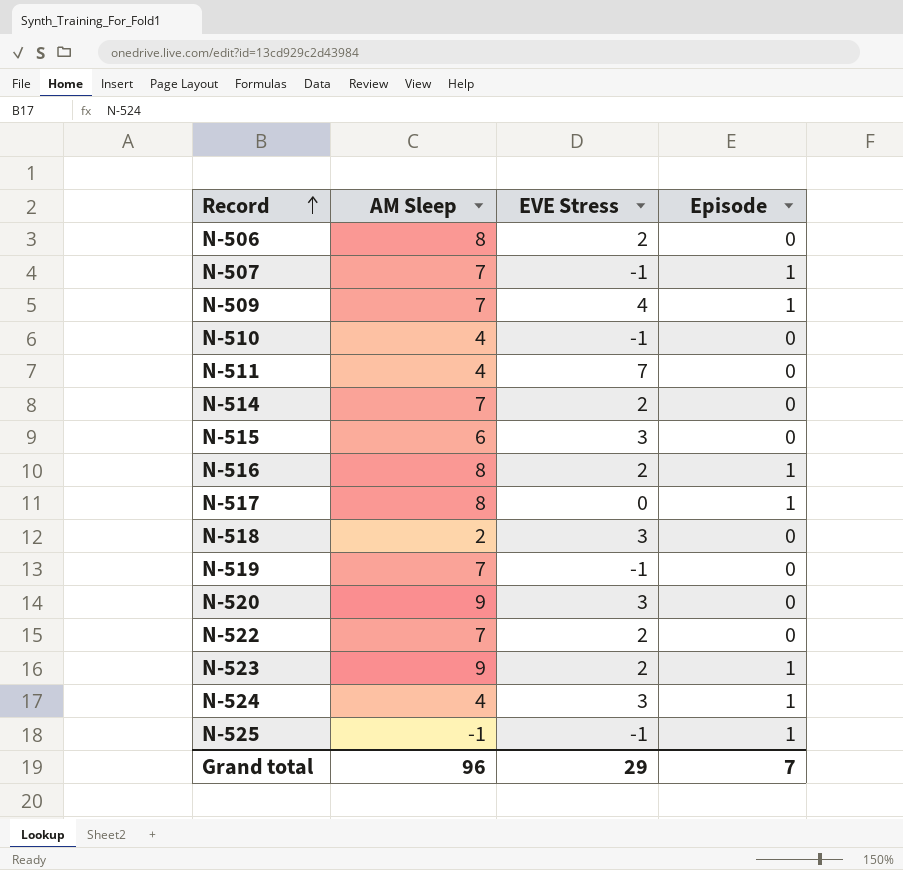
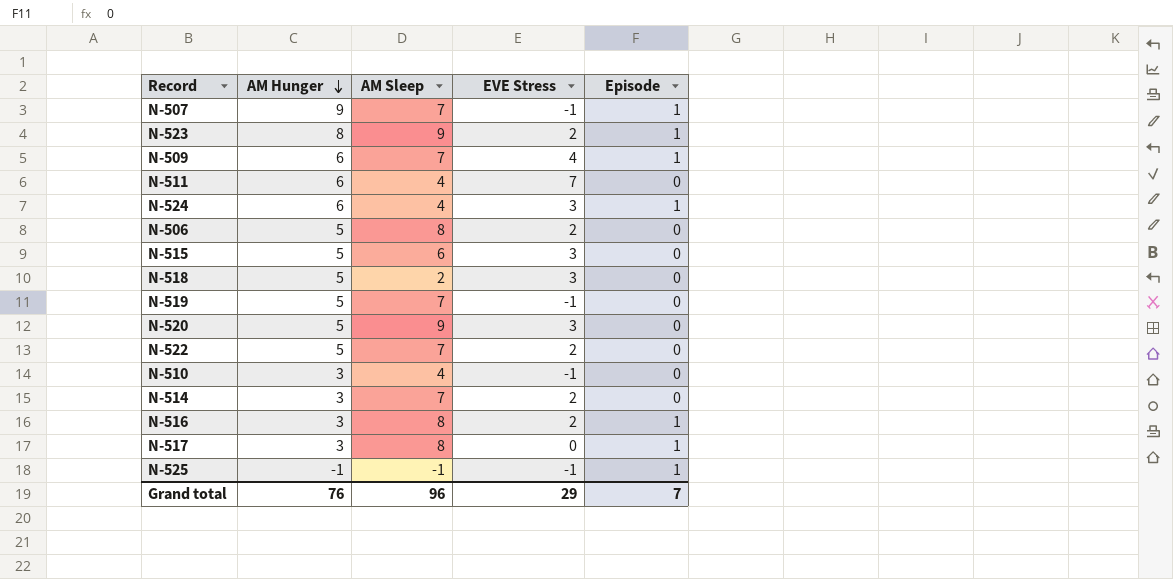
row order: Record ascending -> AM Hunger descending
column AM Hunger | position: none -> 2

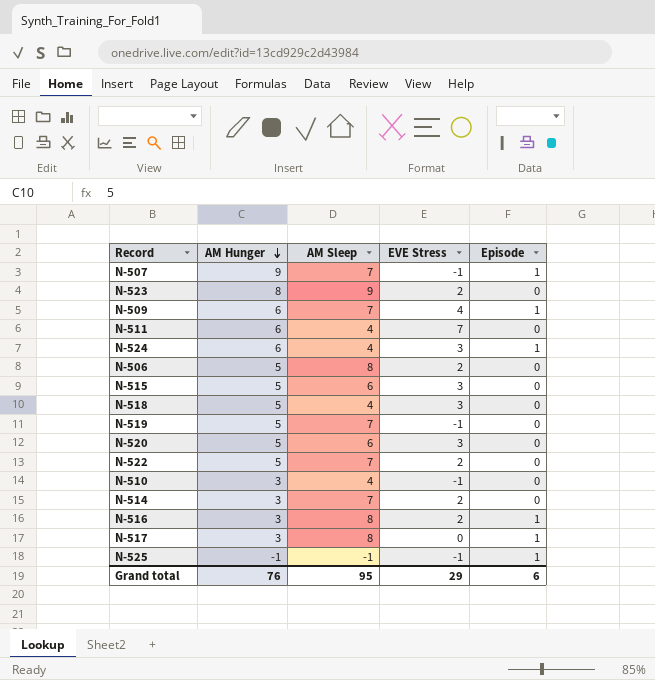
N-523 | Episode: 1 -> 0
N-518 | AM Sleep: 2 -> 4
N-520 | AM Sleep: 9 -> 6
Grand total | AM Sleep: 96 -> 95
Grand total | Episode: 7 -> 6

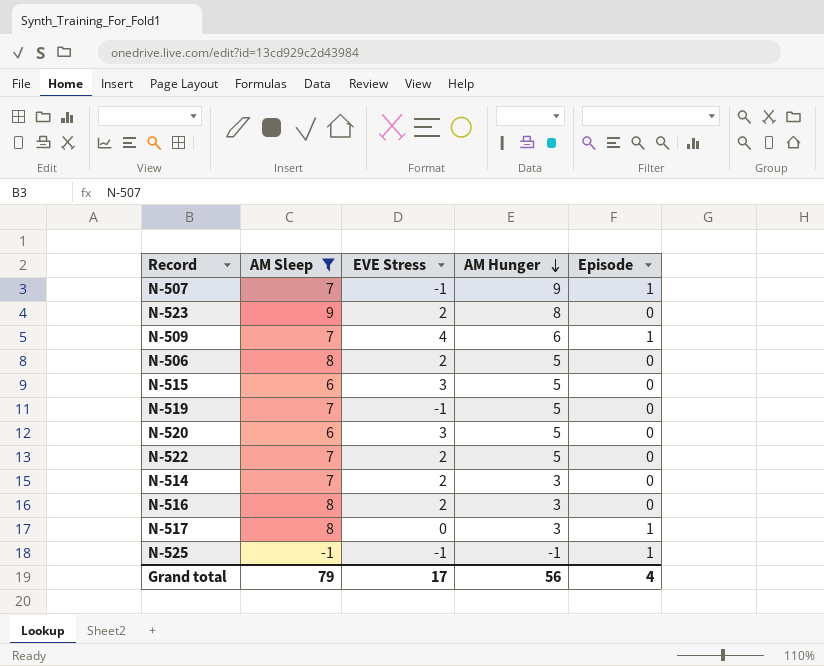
filter: none -> AM Sleep != 4
column AM Hunger | position: 2 -> 4
N-516 | Episode: 1 -> 0
Grand total | AM Sleep: 95 -> 79
Grand total | EVE Stress: 29 -> 17
Grand total | AM Hunger: 76 -> 56
Grand total | Episode: 6 -> 4

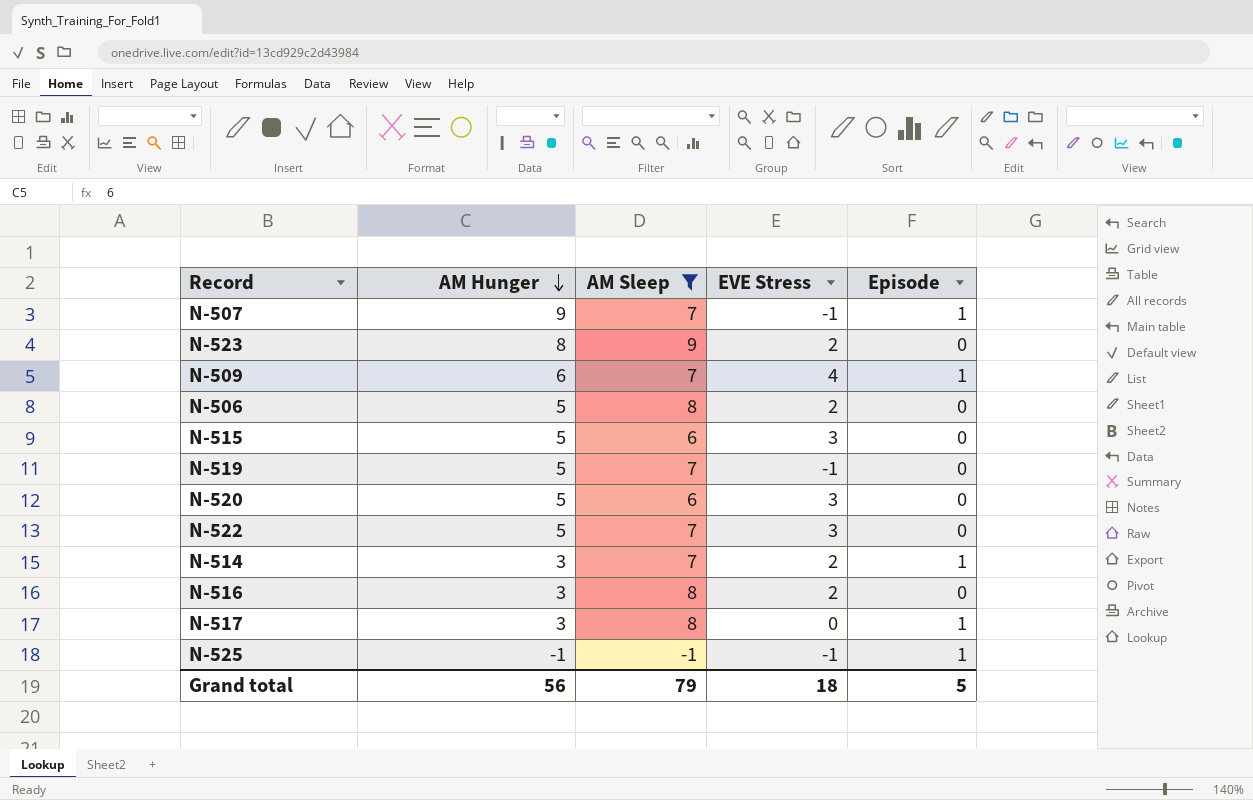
column AM Hunger | position: 4 -> 2
N-522 | EVE Stress: 2 -> 3
N-514 | Episode: 0 -> 1
Grand total | EVE Stress: 17 -> 18
Grand total | Episode: 4 -> 5

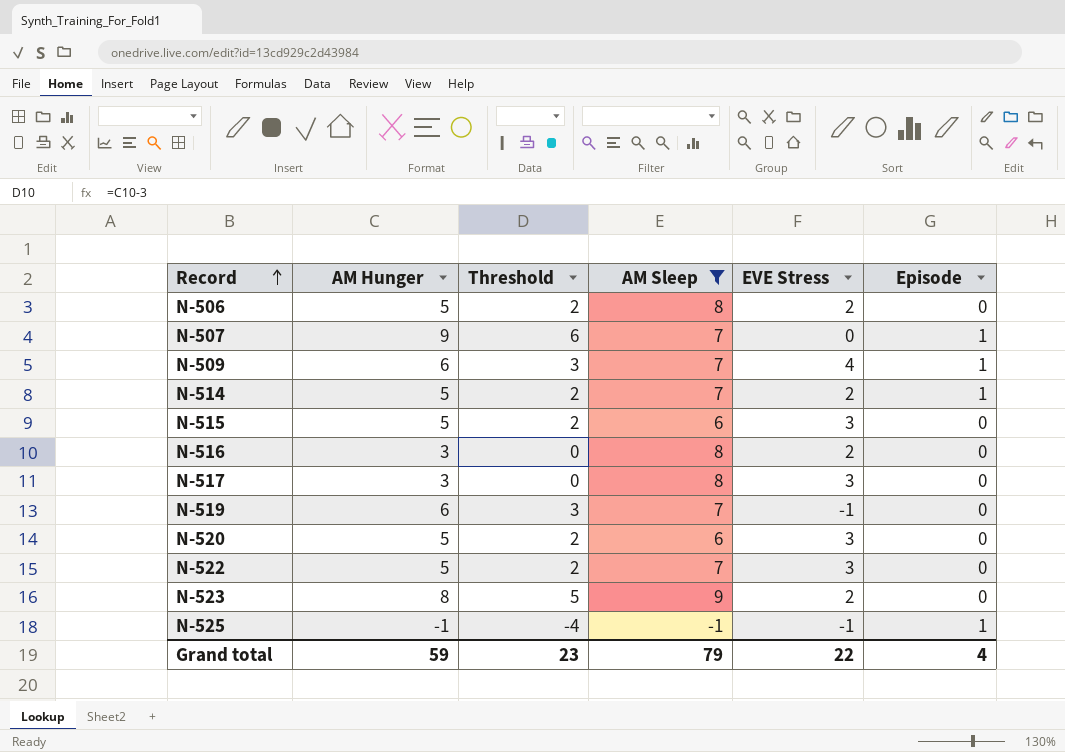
row order: AM Hunger descending -> Record ascending
column Threshold | formula: none -> [AM Hunger] - 3
N-507 | EVE Stress: -1 -> 0
N-514 | AM Hunger: 3 -> 5
N-517 | EVE Stress: 0 -> 3
N-517 | Episode: 1 -> 0
N-519 | AM Hunger: 5 -> 6
Grand total | AM Hunger: 56 -> 59
Grand total | EVE Stress: 18 -> 22
Grand total | Episode: 5 -> 4

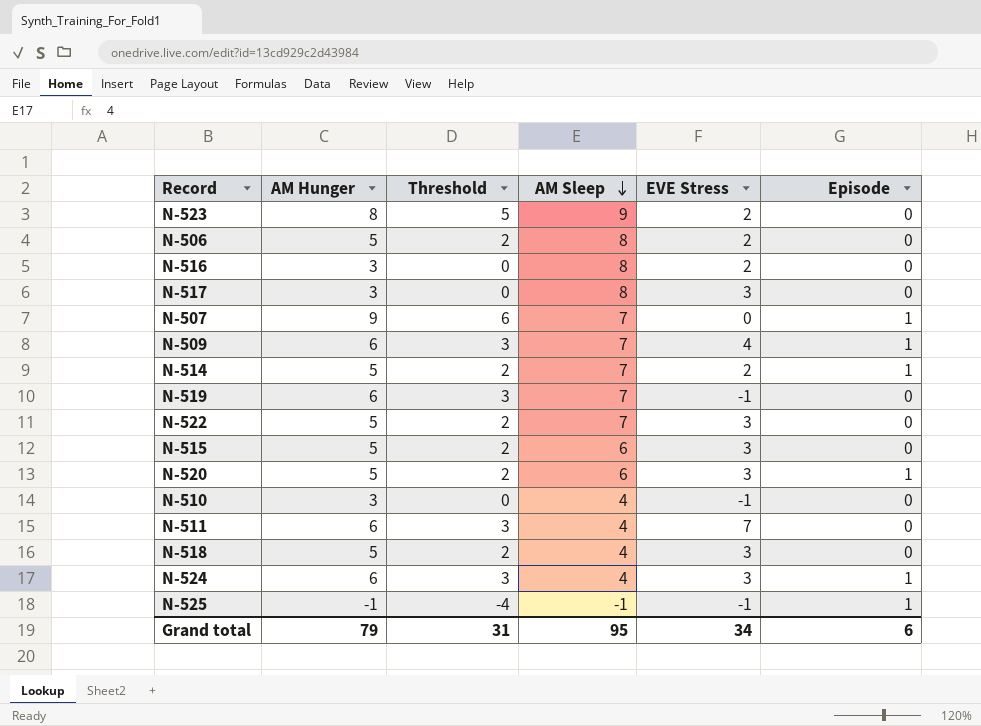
filter: AM Sleep != 4 -> none
row order: Record ascending -> AM Sleep descending
N-520 | Episode: 0 -> 1
Grand total | AM Hunger: 59 -> 79
Grand total | Threshold: 23 -> 31
Grand total | AM Sleep: 79 -> 95
Grand total | EVE Stress: 22 -> 34
Grand total | Episode: 4 -> 6

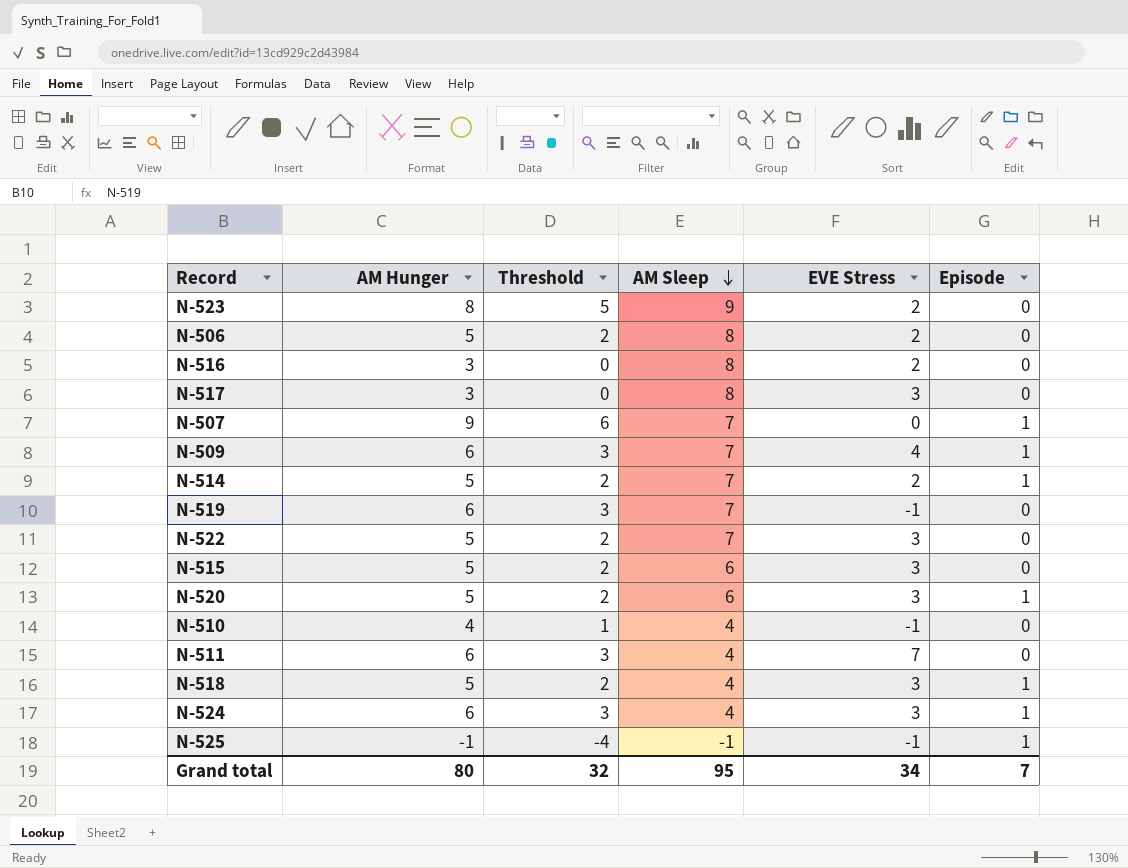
N-510 | AM Hunger: 3 -> 4
N-510 | Threshold: 0 -> 1
N-518 | Episode: 0 -> 1
Grand total | AM Hunger: 79 -> 80
Grand total | Threshold: 31 -> 32
Grand total | Episode: 6 -> 7

